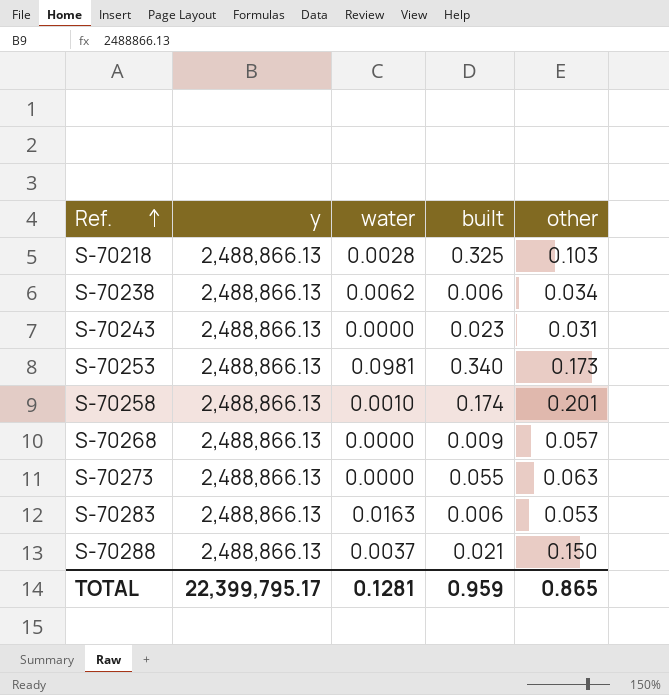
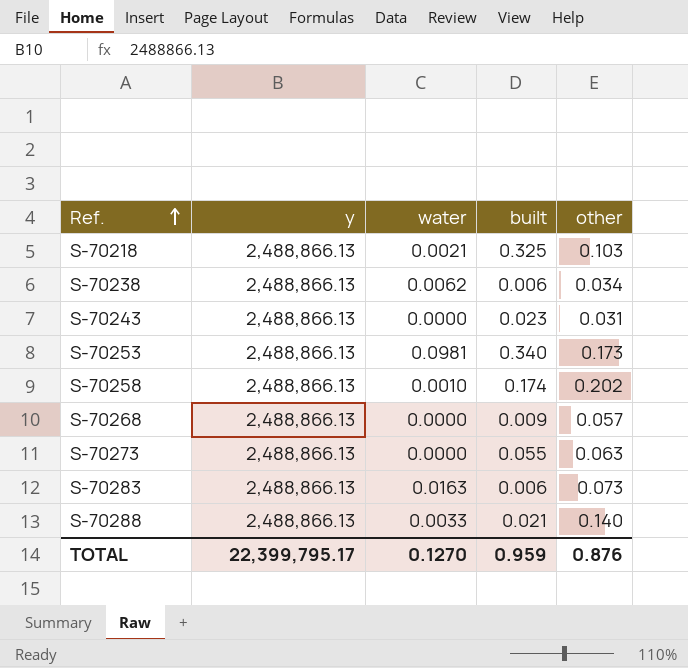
S-70218 | water: 0.0028 -> 0.0021
S-70258 | other: 0.201 -> 0.202
S-70283 | other: 0.053 -> 0.073
S-70288 | water: 0.0037 -> 0.0033
S-70288 | other: 0.150 -> 0.140
TOTAL | water: 0.1281 -> 0.1270
TOTAL | other: 0.865 -> 0.876

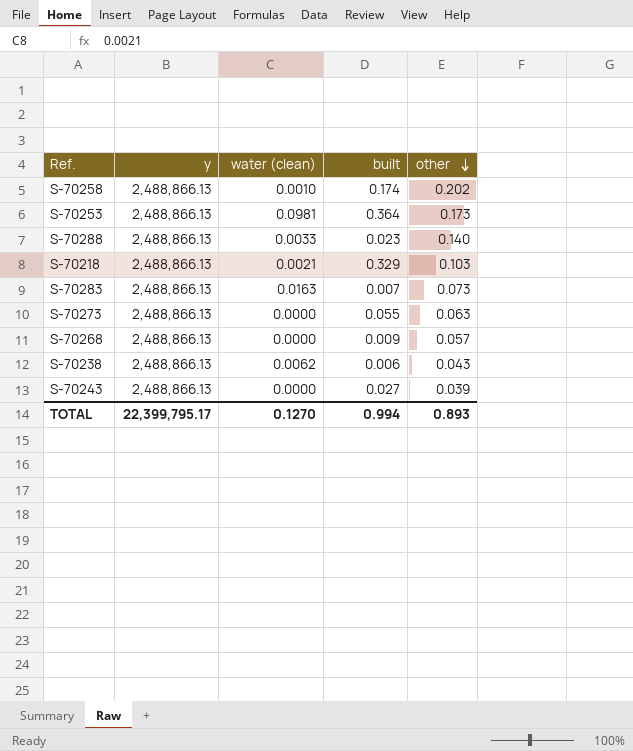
row order: Ref. ascending -> other descending
column name: water -> water (clean)
S-70253 | built: 0.340 -> 0.364
S-70288 | built: 0.021 -> 0.023
S-70218 | built: 0.325 -> 0.329
S-70283 | built: 0.006 -> 0.007
S-70238 | other: 0.034 -> 0.043
S-70243 | built: 0.023 -> 0.027
S-70243 | other: 0.031 -> 0.039
TOTAL | built: 0.959 -> 0.994
TOTAL | other: 0.876 -> 0.893

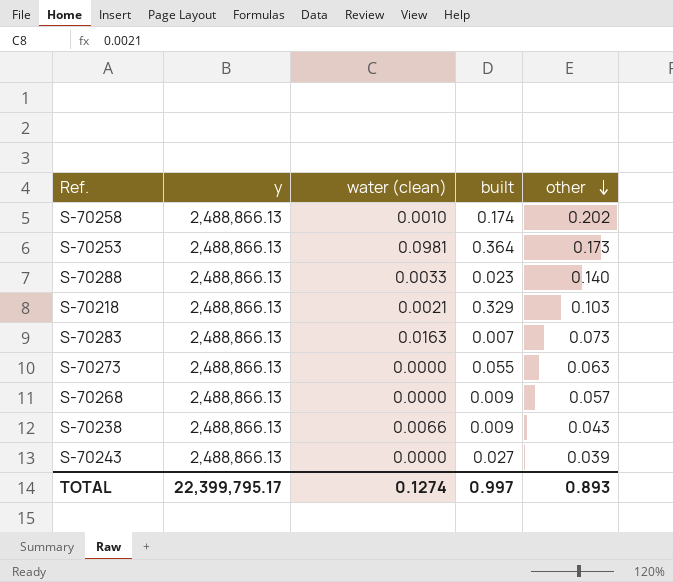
S-70238 | water (clean): 0.0062 -> 0.0066
S-70238 | built: 0.006 -> 0.009
TOTAL | water (clean): 0.1270 -> 0.1274
TOTAL | built: 0.994 -> 0.997

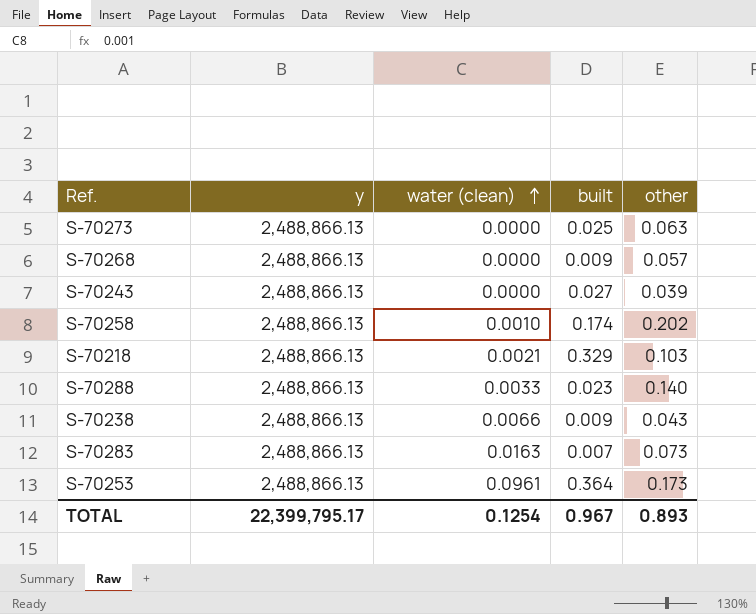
row order: other descending -> water (clean) ascending
S-70273 | built: 0.055 -> 0.025
S-70253 | water (clean): 0.0981 -> 0.0961
TOTAL | water (clean): 0.1274 -> 0.1254
TOTAL | built: 0.997 -> 0.967

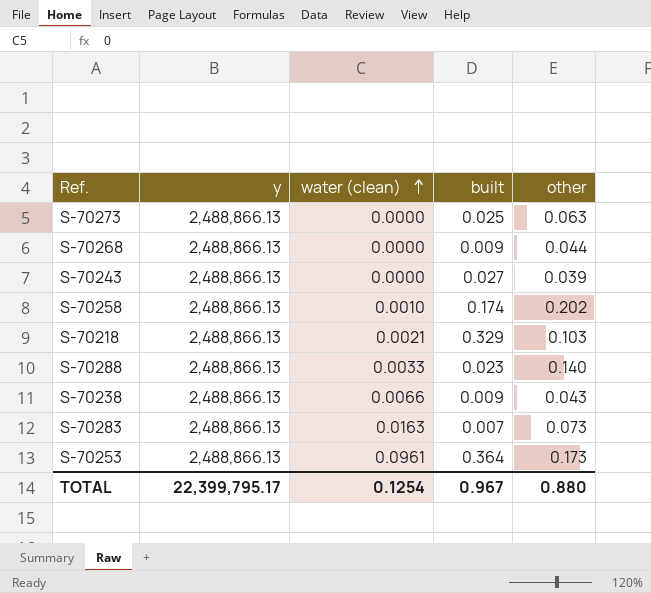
S-70268 | other: 0.057 -> 0.044
TOTAL | other: 0.893 -> 0.880

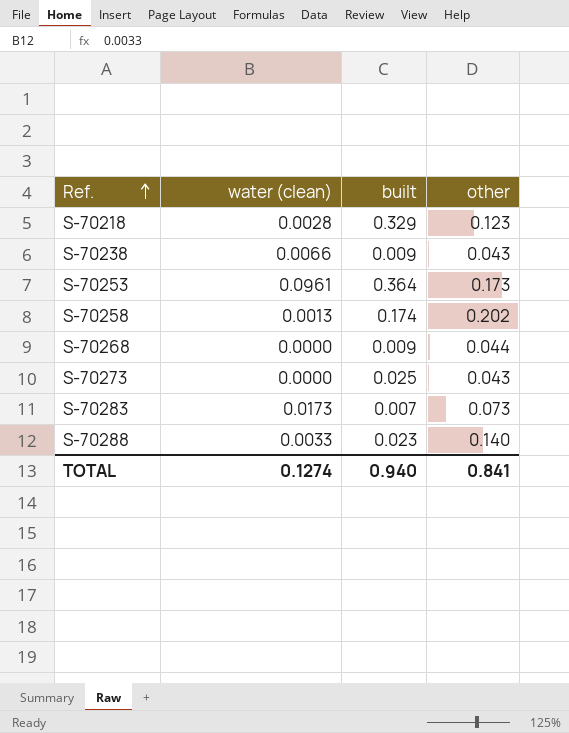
row order: water (clean) ascending -> Ref. ascending
column y | position: 2 -> none
row S-70243: 2,488,866.13 | 0.0000 | 0.027 | 0.039 -> none
S-70218 | water (clean): 0.0021 -> 0.0028
S-70218 | other: 0.103 -> 0.123
S-70258 | water (clean): 0.0010 -> 0.0013
S-70273 | other: 0.063 -> 0.043
S-70283 | water (clean): 0.0163 -> 0.0173
TOTAL | water (clean): 0.1254 -> 0.1274
TOTAL | built: 0.967 -> 0.940
TOTAL | other: 0.880 -> 0.841

